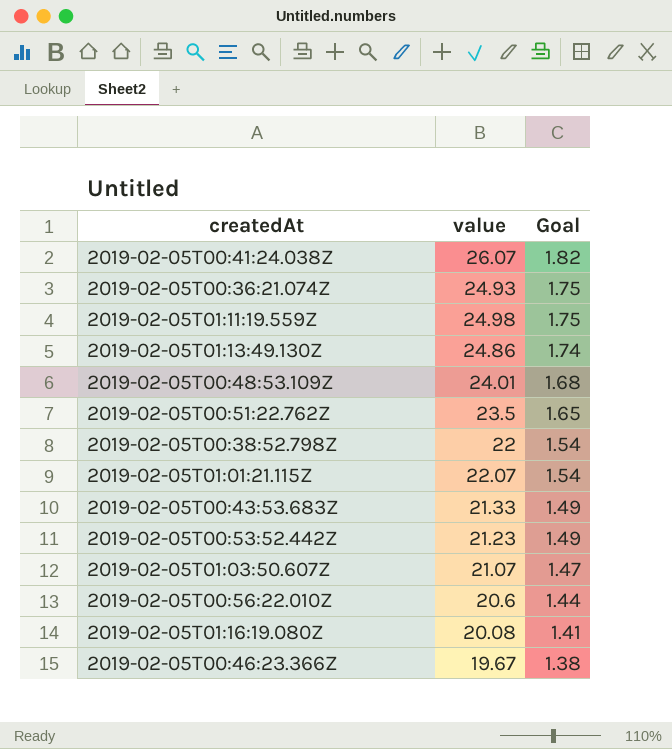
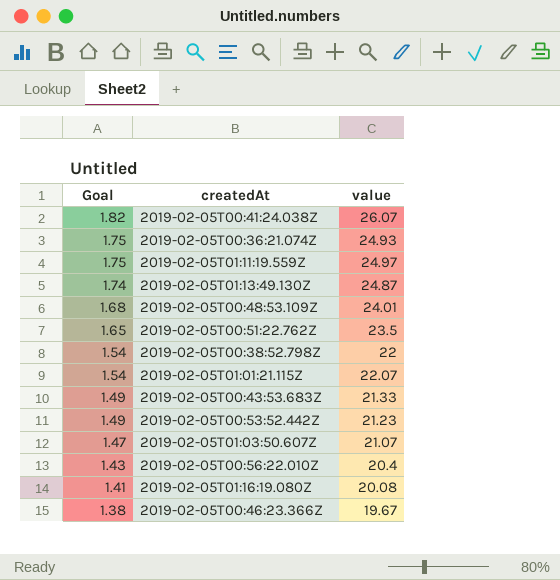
column Goal | position: 3 -> 1
2019-02-05T01:11:19.559Z | value: 24.98 -> 24.97
2019-02-05T01:13:49.130Z | value: 24.86 -> 24.87
2019-02-05T00:56:22.010Z | Goal: 1.44 -> 1.43
2019-02-05T00:56:22.010Z | value: 20.6 -> 20.4

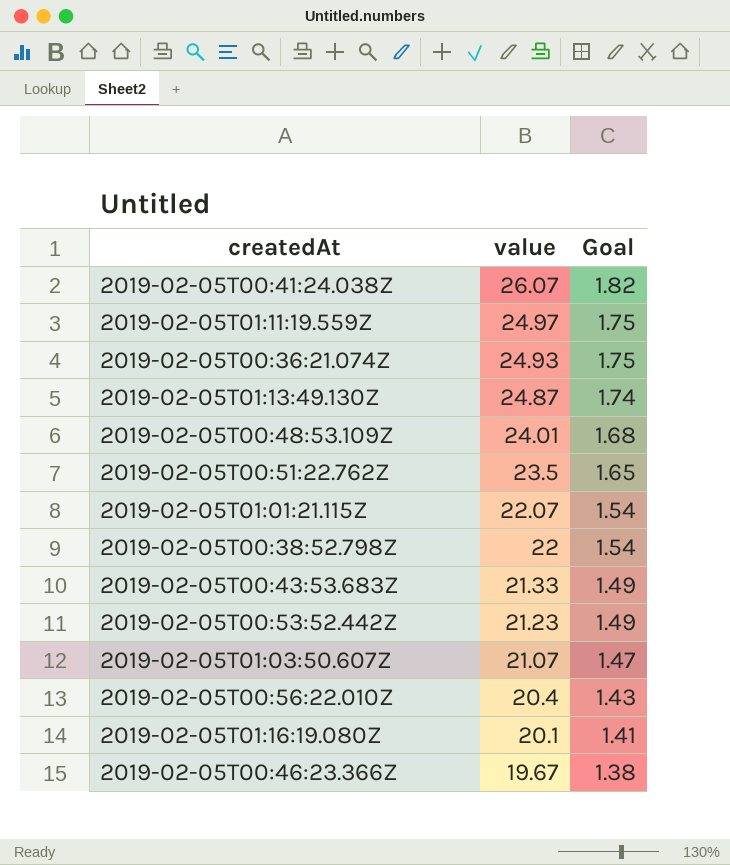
row order: Goal descending -> value descending
column Goal | position: 1 -> 3
2019-02-05T01:16:19.080Z | value: 20.08 -> 20.1

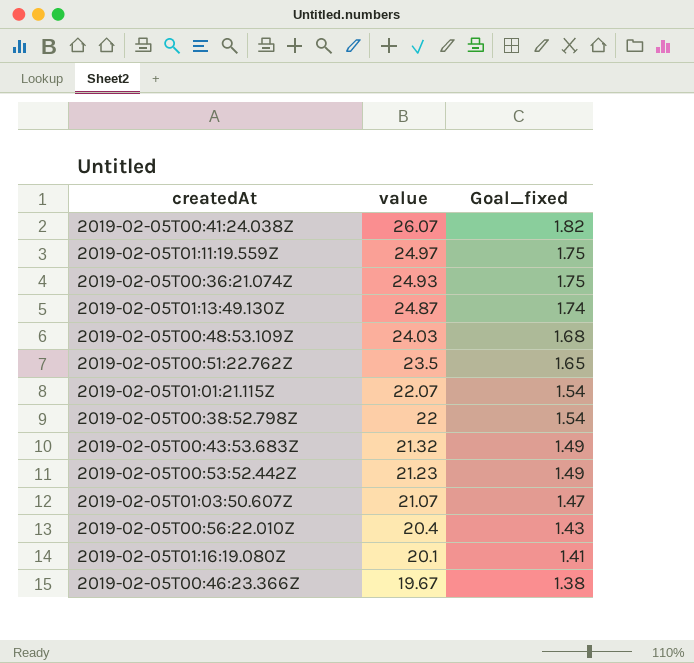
column name: Goal -> Goal_fixed
2019-02-05T00:48:53.109Z | value: 24.01 -> 24.03
2019-02-05T00:43:53.683Z | value: 21.33 -> 21.32

